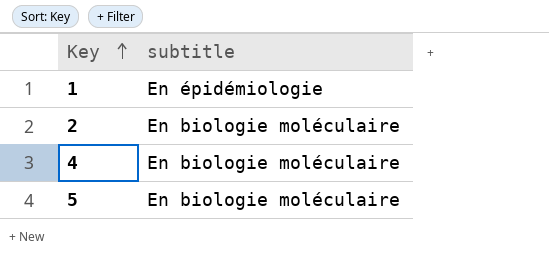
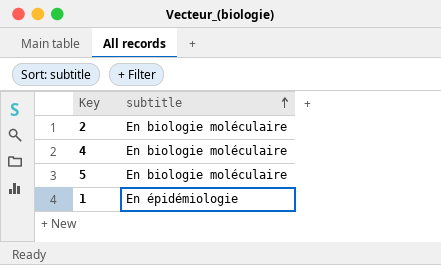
row order: Key ascending -> subtitle ascending

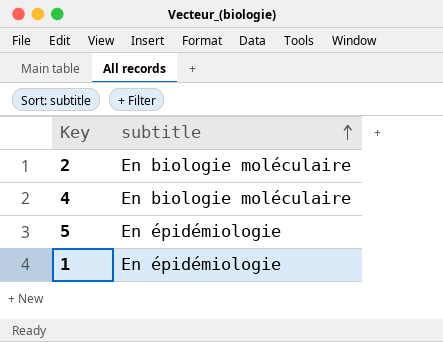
5 | subtitle: En biologie moléculaire -> En épidémiologie

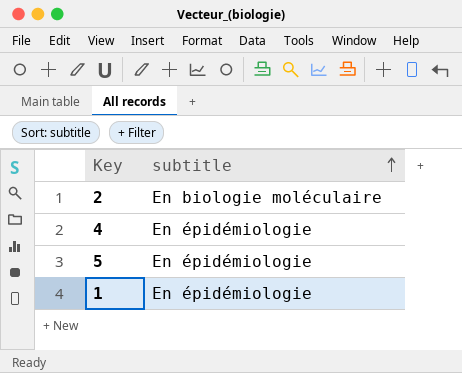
4 | subtitle: En biologie moléculaire -> En épidémiologie

